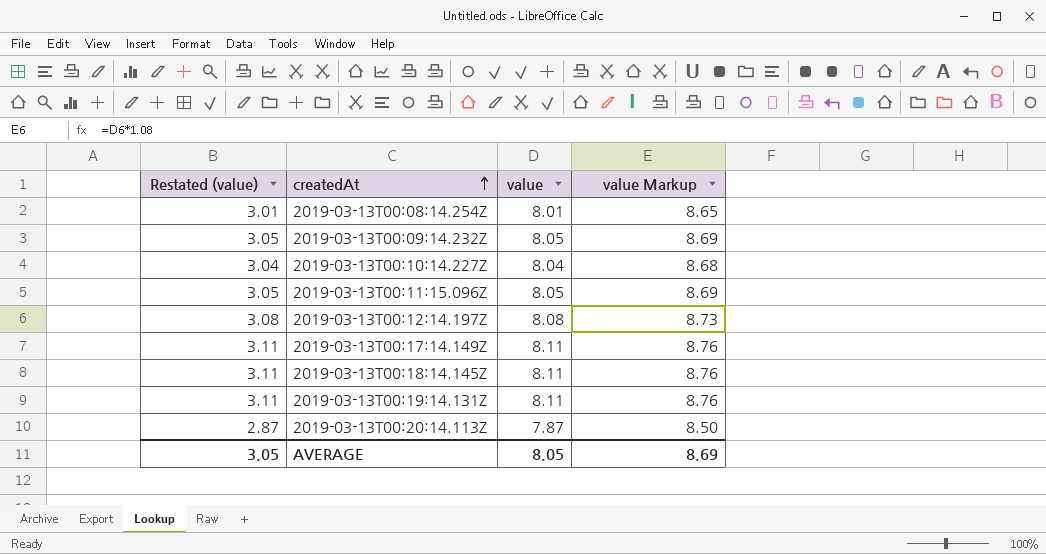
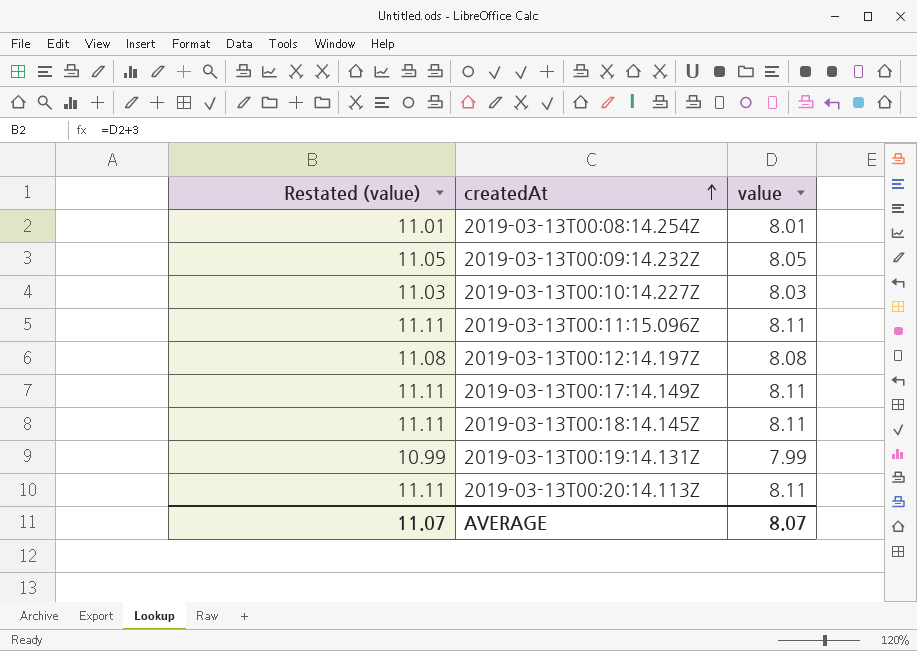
column value Markup | formula: [value] * 1.08 -> none
column Restated (value) | formula: [value] - 5 -> [value] + 3
2019-03-13T00:10:14.227Z | value: 8.04 -> 8.03
2019-03-13T00:11:15.096Z | value: 8.05 -> 8.11
2019-03-13T00:19:14.131Z | value: 8.11 -> 7.99
2019-03-13T00:20:14.113Z | value: 7.87 -> 8.11
AVERAGE | Restated (value): 3.05 -> 11.07
AVERAGE | value: 8.05 -> 8.07

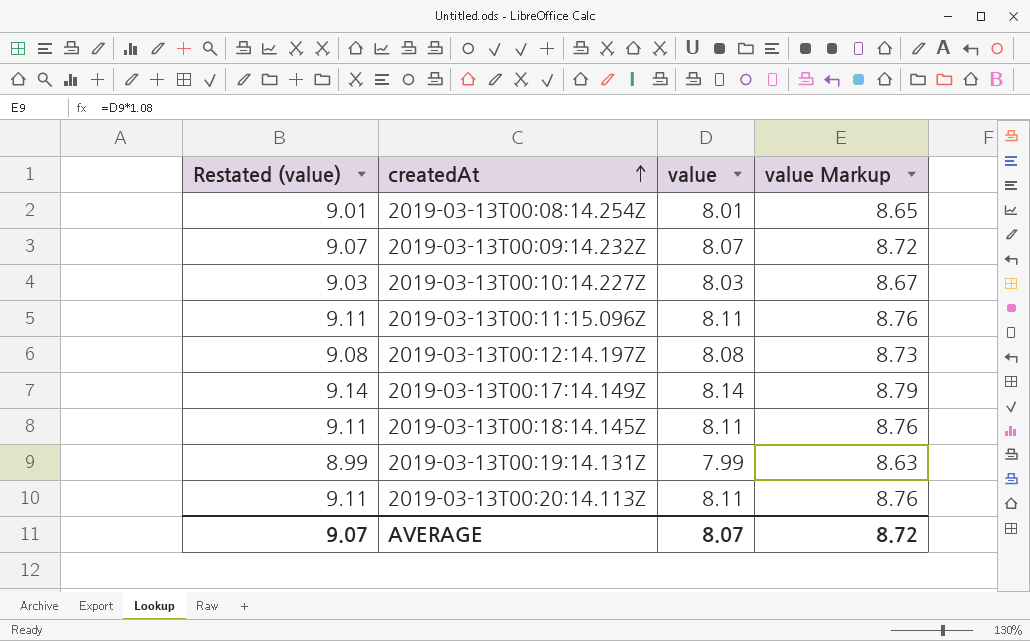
column Restated (value) | formula: [value] + 3 -> [value] + 1
column value Markup | formula: none -> [value] * 1.08
2019-03-13T00:09:14.232Z | value: 8.05 -> 8.07
2019-03-13T00:17:14.149Z | value: 8.11 -> 8.14
AVERAGE | Restated (value): 11.07 -> 9.07

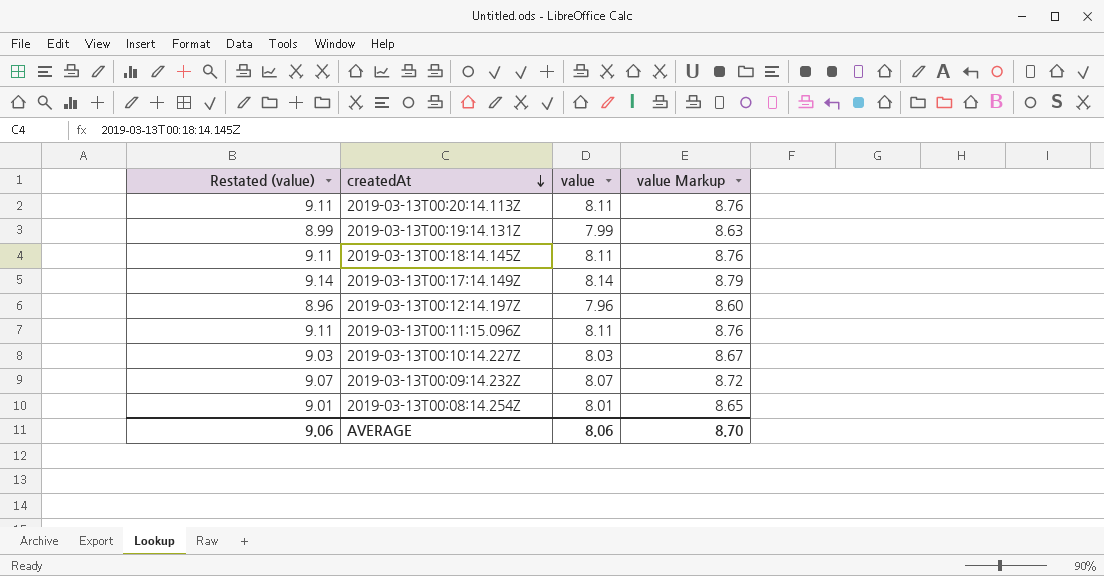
row order: createdAt ascending -> createdAt descending
2019-03-13T00:12:14.197Z | Restated (value): 9.08 -> 8.96
2019-03-13T00:12:14.197Z | value: 8.08 -> 7.96
2019-03-13T00:12:14.197Z | value Markup: 8.73 -> 8.60
AVERAGE | Restated (value): 9.07 -> 9.06
AVERAGE | value: 8.07 -> 8.06
AVERAGE | value Markup: 8.72 -> 8.70

